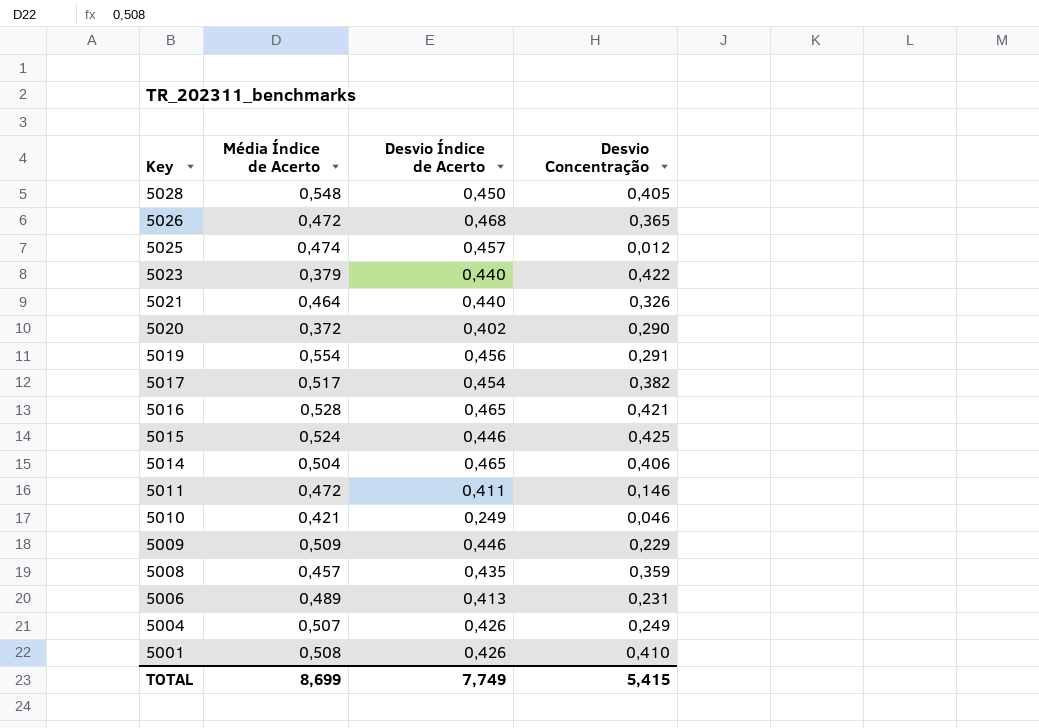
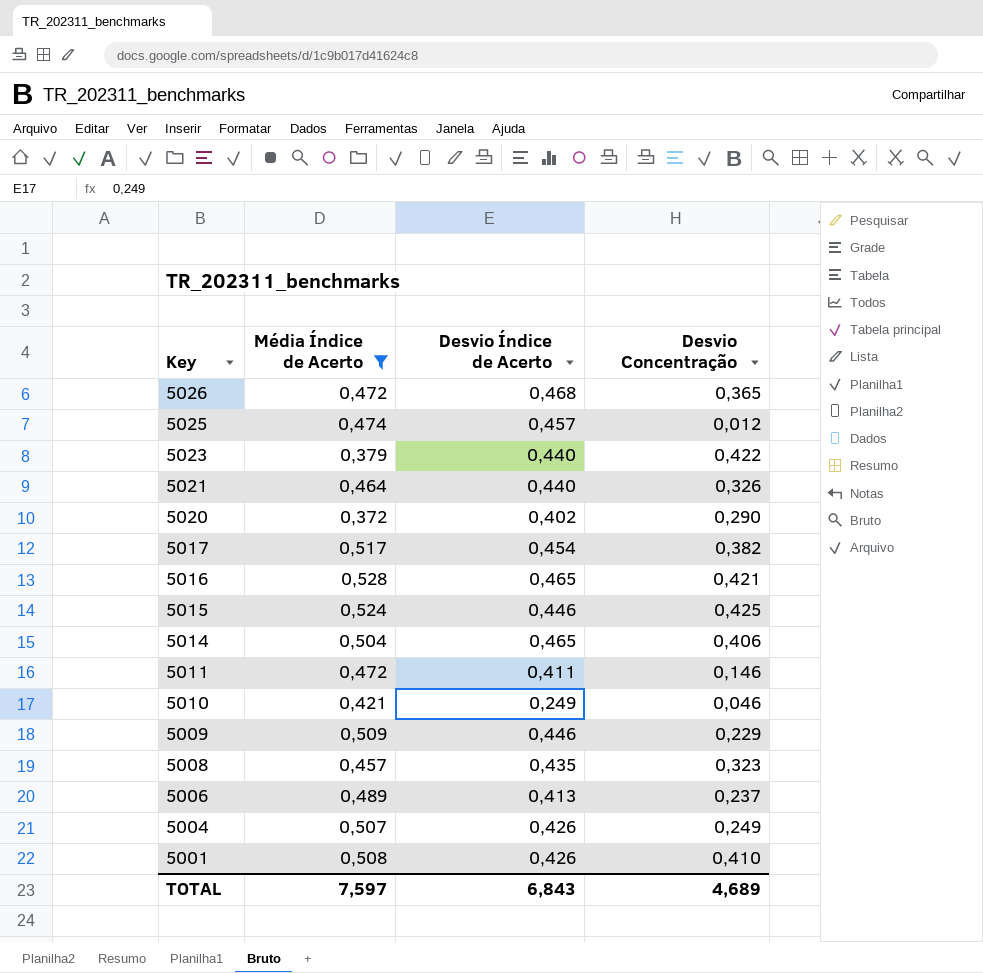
filter: none -> Média Índice de Acerto <= 0,528
5008 | Desvio Concentração: 0,359 -> 0,323
5006 | Desvio Concentração: 0,231 -> 0,237
TOTAL | Média Índice de Acerto: 8,699 -> 7,597
TOTAL | Desvio Índice de Acerto: 7,749 -> 6,843
TOTAL | Desvio Concentração: 5,415 -> 4,689

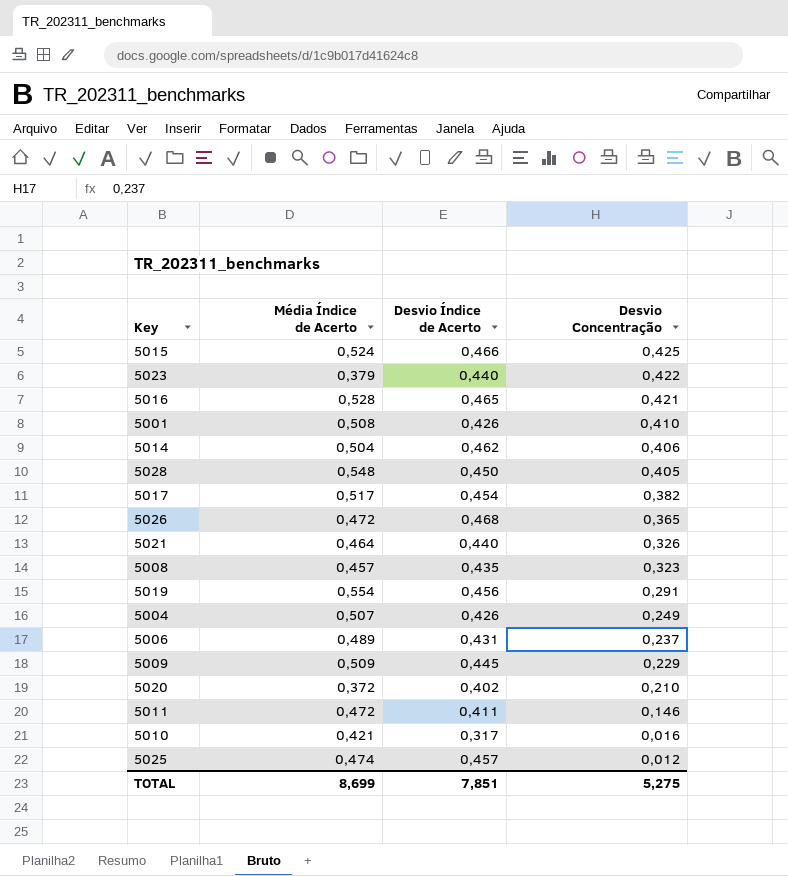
filter: Média Índice de Acerto <= 0,528 -> none
row order: Key descending -> Desvio Concentração descending
5015 | Desvio Índice de Acerto: 0,446 -> 0,466
5014 | Desvio Índice de Acerto: 0,465 -> 0,462
5006 | Desvio Índice de Acerto: 0,413 -> 0,431
5009 | Desvio Índice de Acerto: 0,446 -> 0,445
5020 | Desvio Concentração: 0,290 -> 0,210
5010 | Desvio Índice de Acerto: 0,249 -> 0,317
5010 | Desvio Concentração: 0,046 -> 0,016
TOTAL | Média Índice de Acerto: 7,597 -> 8,699
TOTAL | Desvio Índice de Acerto: 6,843 -> 7,851
TOTAL | Desvio Concentração: 4,689 -> 5,275

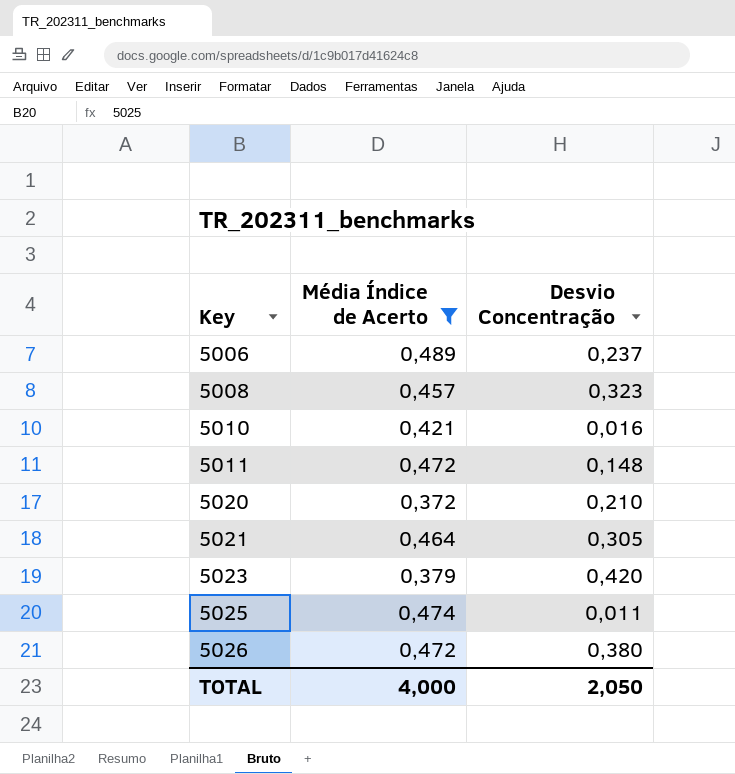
filter: none -> Média Índice de Acerto <= 0,489
row order: Desvio Concentração descending -> Key ascending
column Desvio Índice de Acerto | position: 3 -> none
5011 | Desvio Concentração: 0,146 -> 0,148
5021 | Desvio Concentração: 0,326 -> 0,305
5023 | Desvio Concentração: 0,422 -> 0,420
5025 | Desvio Concentração: 0,012 -> 0,011
5026 | Desvio Concentração: 0,365 -> 0,380
TOTAL | Média Índice de Acerto: 8,699 -> 4,000
TOTAL | Desvio Concentração: 5,275 -> 2,050

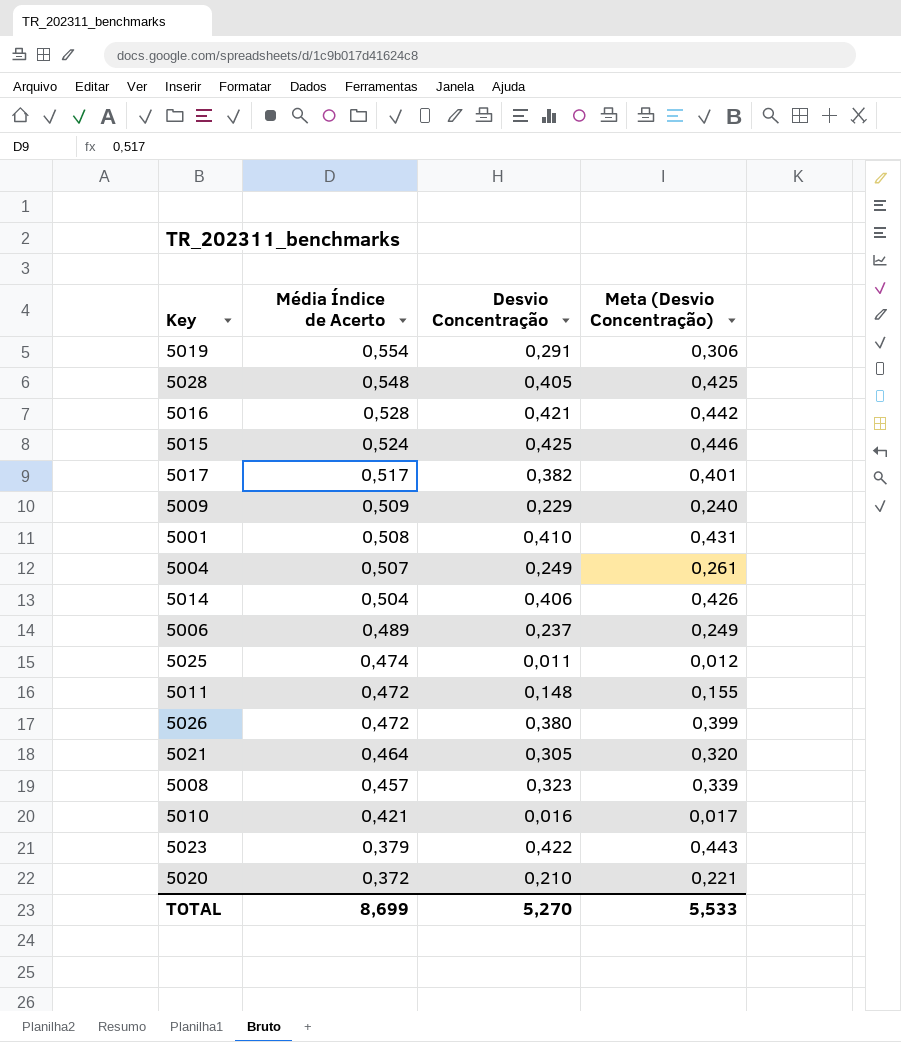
filter: Média Índice de Acerto <= 0,489 -> none
row order: Key ascending -> Média Índice de Acerto descending
column Meta (Desvio Concentração) | formula: none -> [Desvio Concentração] * 1,05
5023 | Desvio Concentração: 0,420 -> 0,422
TOTAL | Média Índice de Acerto: 4,000 -> 8,699
TOTAL | Desvio Concentração: 2,050 -> 5,270

